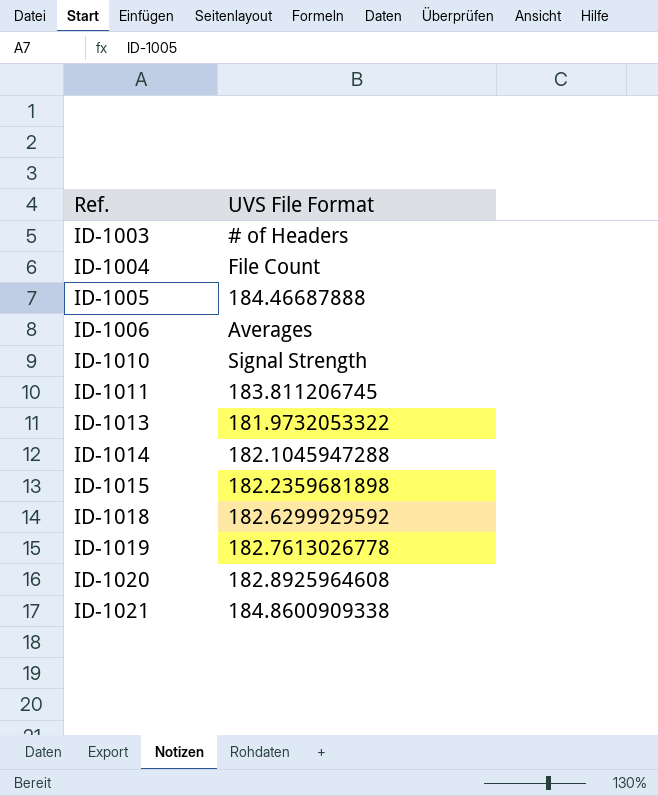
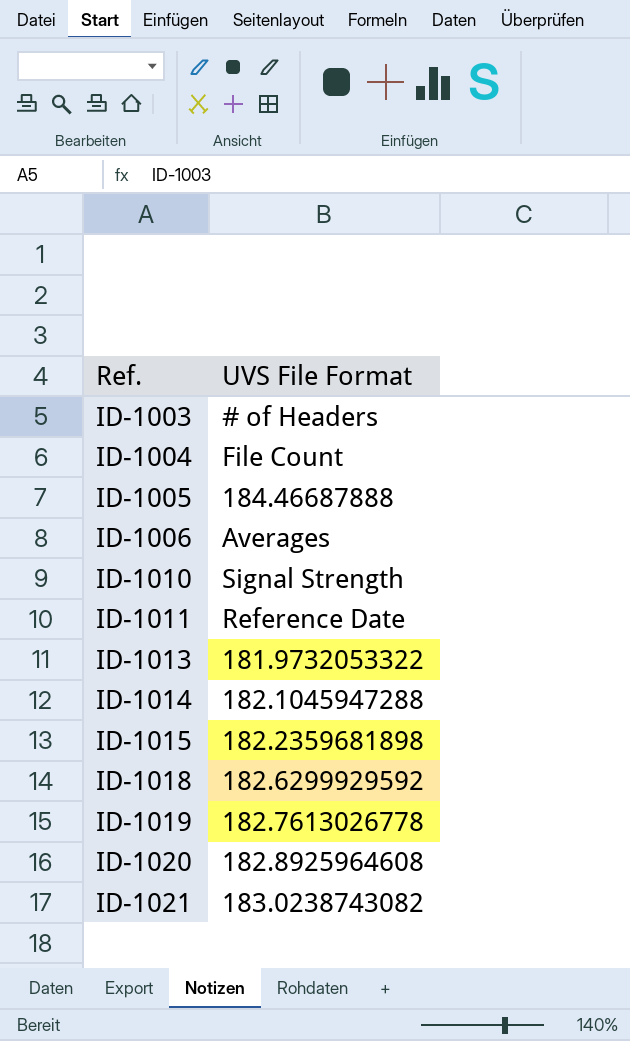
ID-1011 | UVS File Format: 183.811206745 -> Reference Date
ID-1021 | UVS File Format: 184.8600909338 -> 183.0238743082

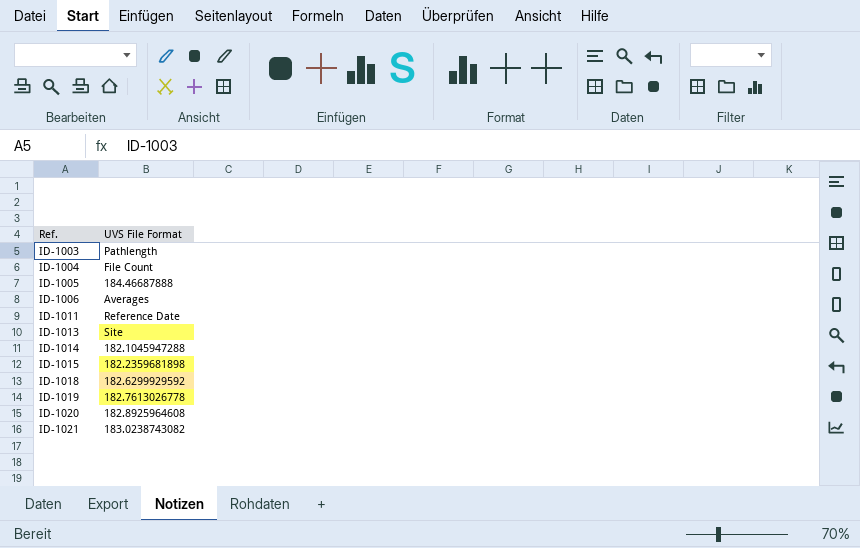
row ID-1010: Signal Strength -> none
ID-1003 | UVS File Format: # of Headers -> Pathlength
ID-1013 | UVS File Format: 181.9732053322 -> Site

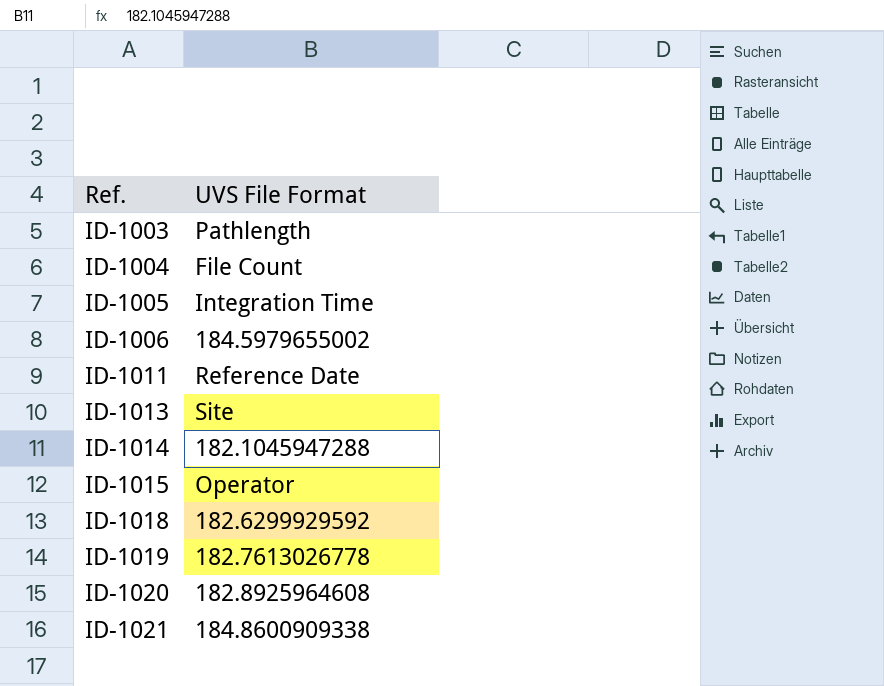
ID-1005 | UVS File Format: 184.46687888 -> Integration Time
ID-1006 | UVS File Format: Averages -> 184.5979655002
ID-1015 | UVS File Format: 182.2359681898 -> Operator
ID-1021 | UVS File Format: 183.0238743082 -> 184.8600909338

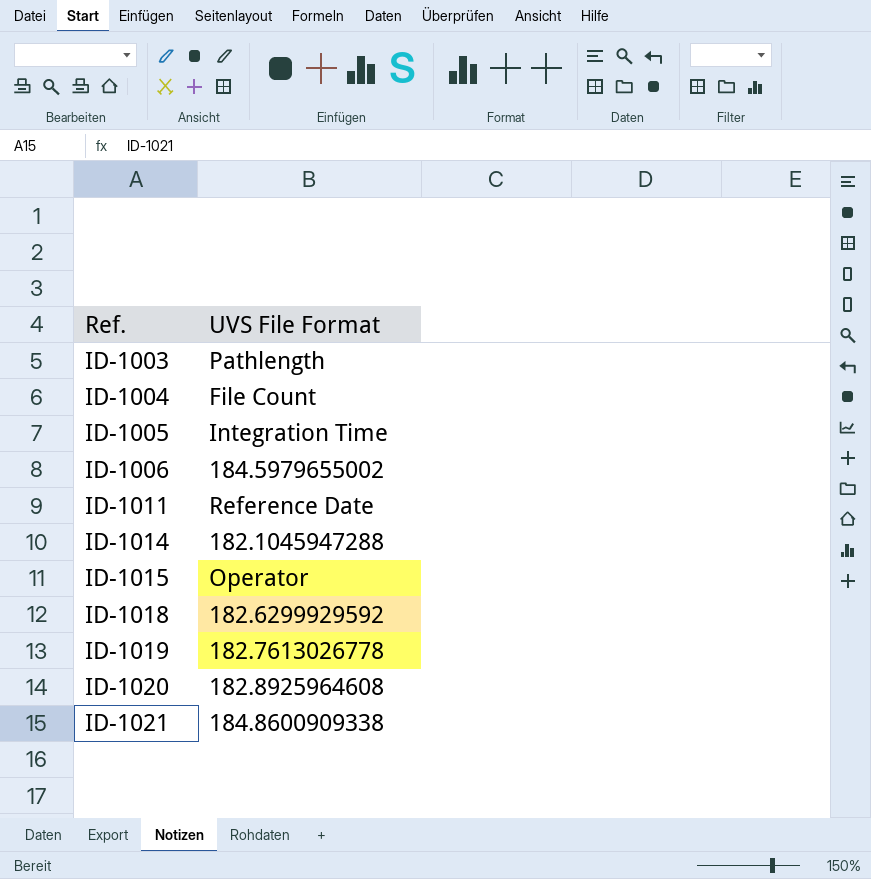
row ID-1013: Site -> none

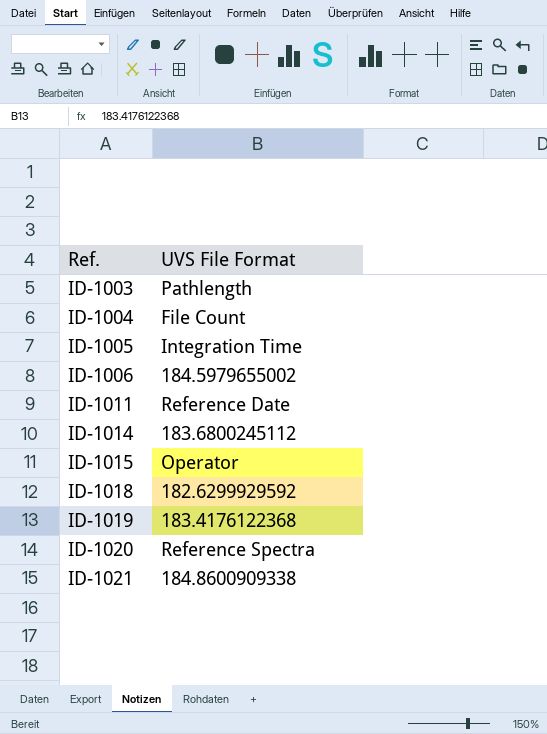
ID-1014 | UVS File Format: 182.1045947288 -> 183.6800245112
ID-1019 | UVS File Format: 182.7613026778 -> 183.4176122368
ID-1020 | UVS File Format: 182.8925964608 -> Reference Spectra

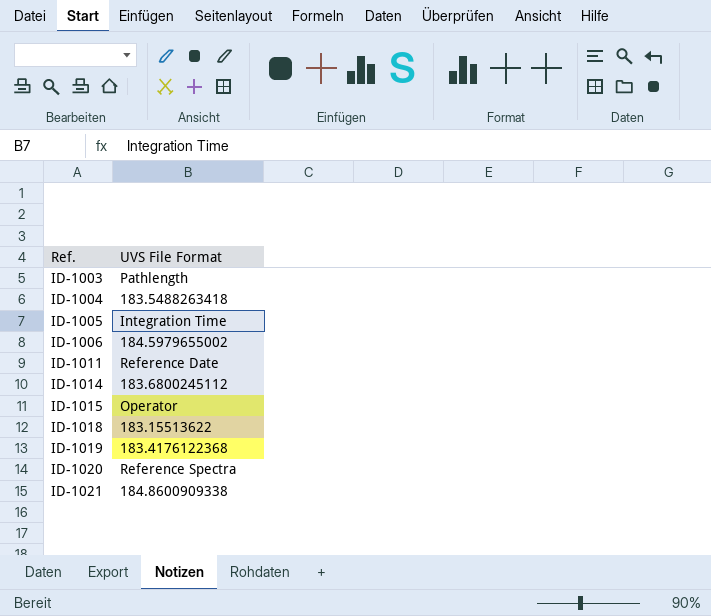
ID-1004 | UVS File Format: File Count -> 183.5488263418
ID-1018 | UVS File Format: 182.6299929592 -> 183.15513622

